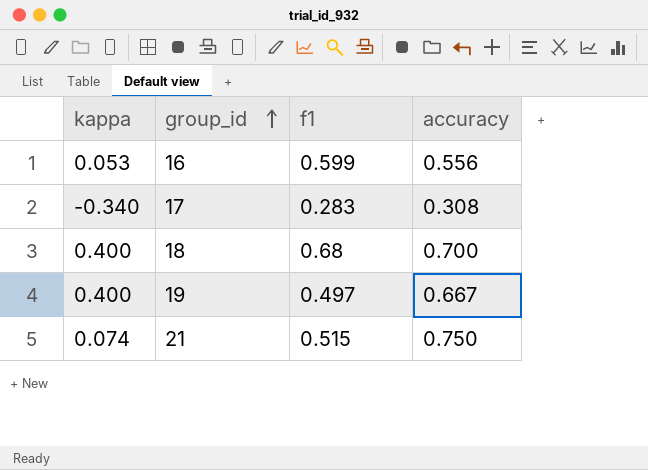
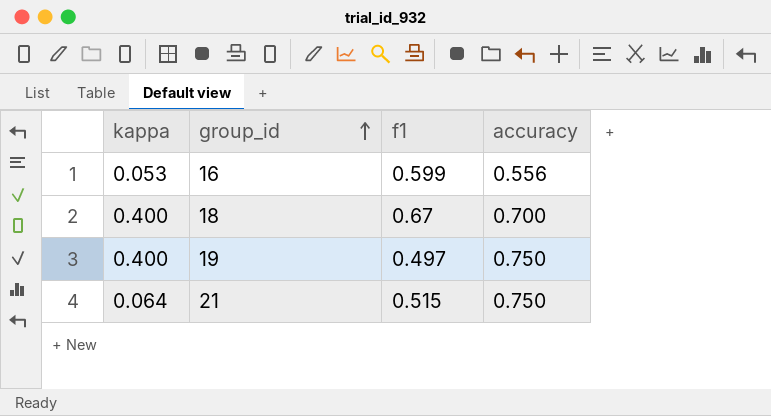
row 17: -0.340 | 0.283 | 0.308 -> none
18 | f1: 0.68 -> 0.67
19 | accuracy: 0.667 -> 0.750
21 | kappa: 0.074 -> 0.064

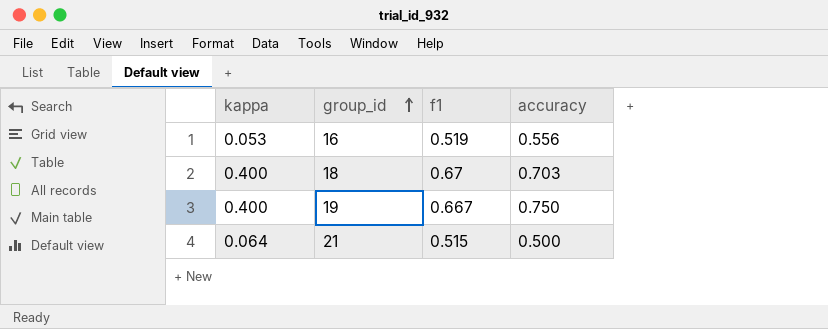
16 | f1: 0.599 -> 0.519
18 | accuracy: 0.700 -> 0.703
19 | f1: 0.497 -> 0.667
21 | accuracy: 0.750 -> 0.500

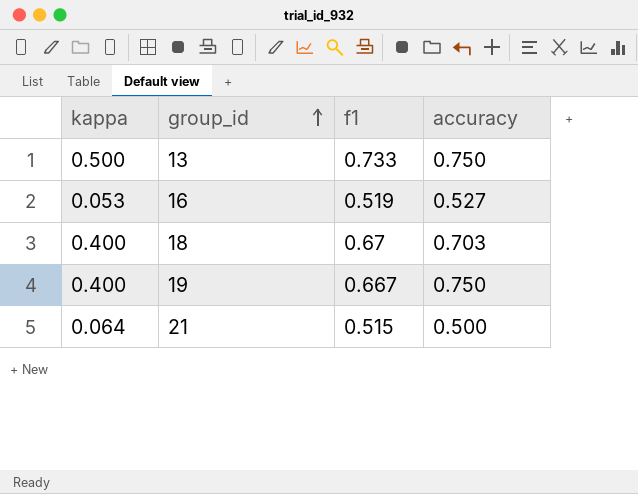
row 13: none -> 0.500 | 0.733 | 0.750
16 | accuracy: 0.556 -> 0.527

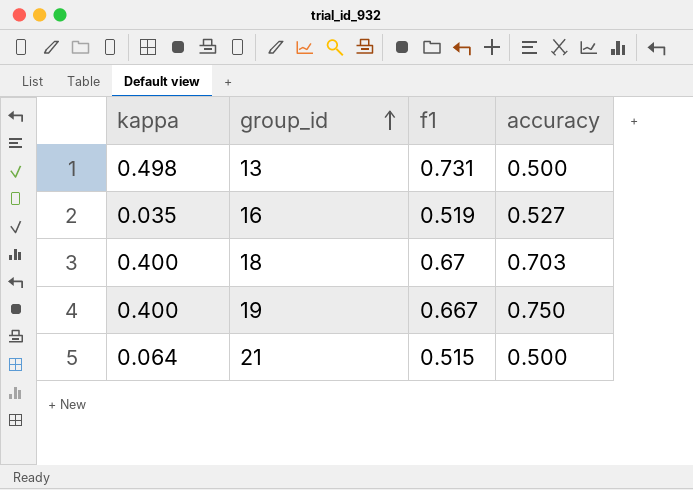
13 | kappa: 0.500 -> 0.498
13 | f1: 0.733 -> 0.731
13 | accuracy: 0.750 -> 0.500
16 | kappa: 0.053 -> 0.035

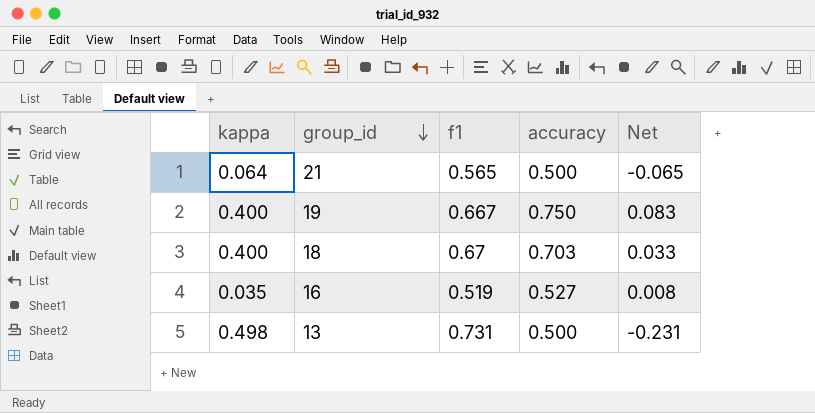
row order: group_id ascending -> group_id descending
column Net | formula: none -> [accuracy] - [f1]
21 | f1: 0.515 -> 0.565

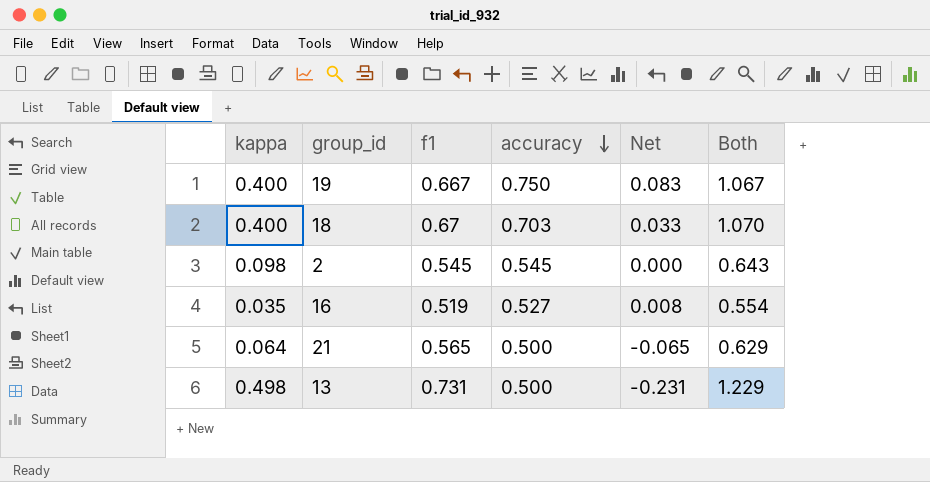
row order: group_id descending -> accuracy descending
column Both | formula: none -> [kappa] + [f1]
row 2: none -> 0.098 | 0.545 | 0.545 | 0.000 | 0.643

